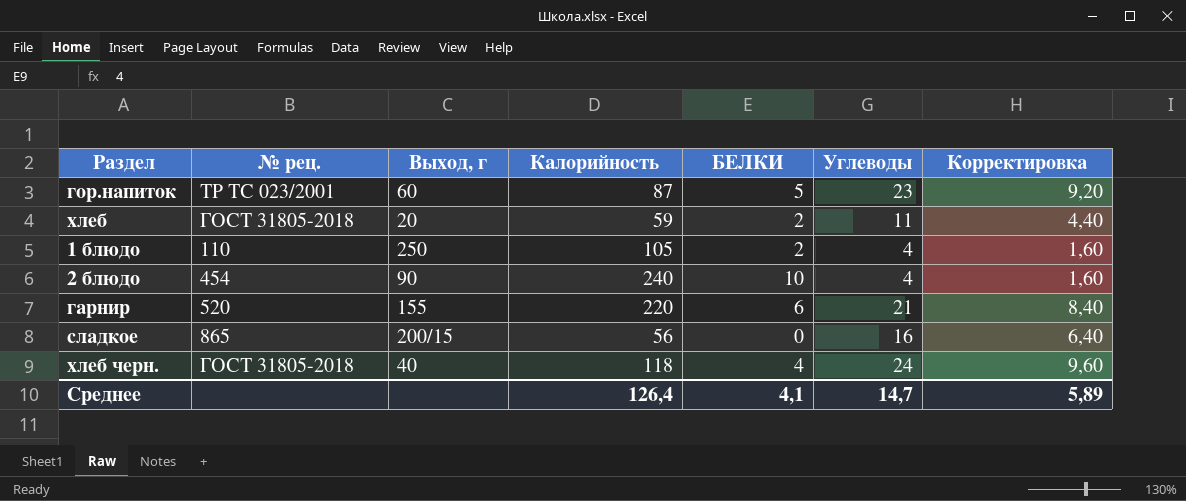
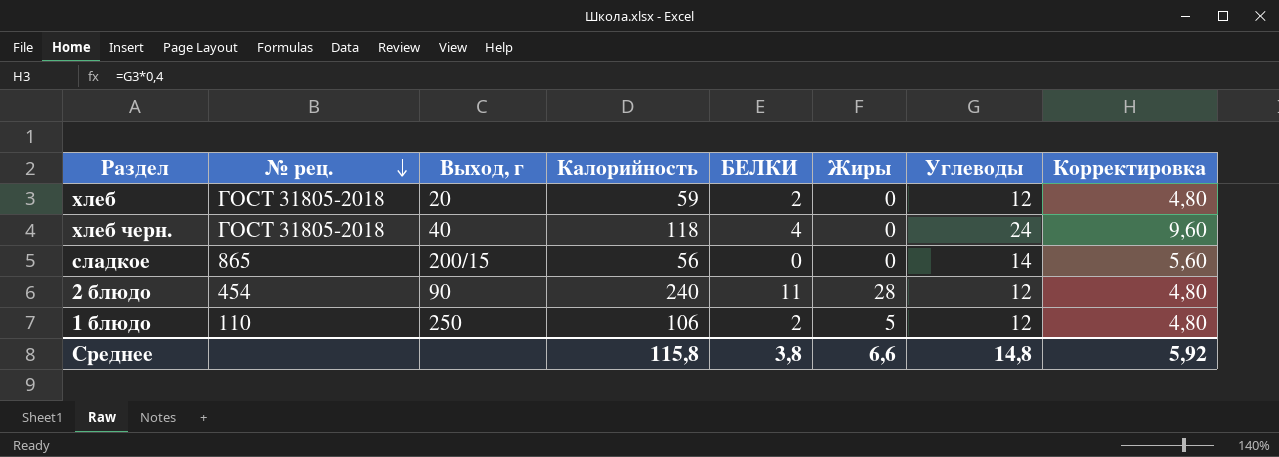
row order: none -> № рец. descending
column Жиры | position: none -> 6
row гор.напиток: ТР ТС 023/2001 | 60 | 87 | 5 | 23 | 9,20 -> none
row гарнир: 520 | 155 | 220 | 6 | 21 | 8,40 -> none
хлеб | Углеводы: 11 -> 12
хлеб | Корректировка: 4,40 -> 4,80
сладкое | Углеводы: 16 -> 14
сладкое | Корректировка: 6,40 -> 5,60
2 блюдо | БЕЛКИ: 10 -> 11
2 блюдо | Углеводы: 4 -> 12
2 блюдо | Корректировка: 1,60 -> 4,80
1 блюдо | Калорийность: 105 -> 106
1 блюдо | Углеводы: 4 -> 12
1 блюдо | Корректировка: 1,60 -> 4,80
Среднее | Калорийность: 126,4 -> 115,8
Среднее | БЕЛКИ: 4,1 -> 3,8
Среднее | Углеводы: 14,7 -> 14,8
Среднее | Корректировка: 5,89 -> 5,92

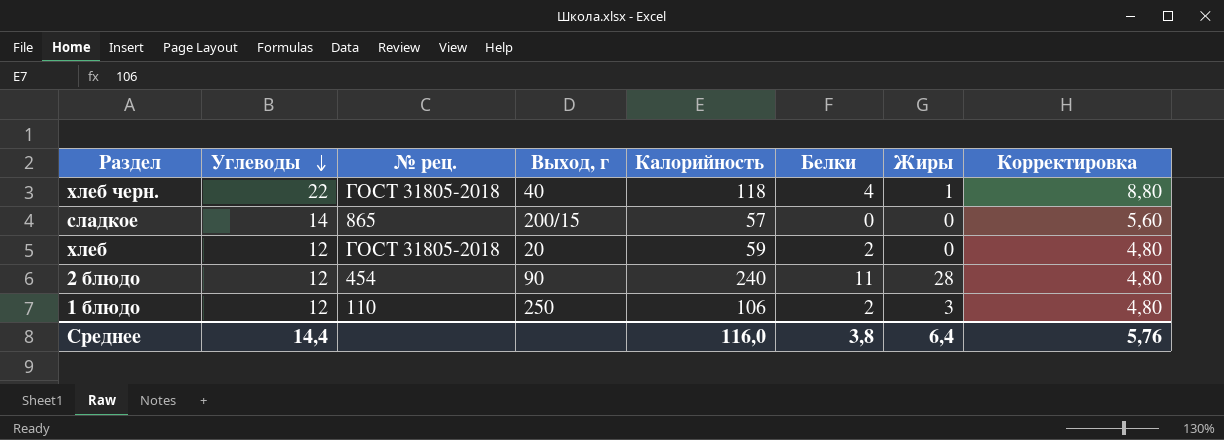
row order: № рец. descending -> Углеводы descending
column Углеводы | position: 7 -> 2
column name: БЕЛКИ -> Белки
хлеб черн. | Углеводы: 24 -> 22
хлеб черн. | Жиры: 0 -> 1
хлеб черн. | Корректировка: 9,60 -> 8,80
сладкое | Калорийность: 56 -> 57
1 блюдо | Жиры: 5 -> 3
Среднее | Углеводы: 14,8 -> 14,4
Среднее | Калорийность: 115,8 -> 116,0
Среднее | Жиры: 6,6 -> 6,4
Среднее | Корректировка: 5,92 -> 5,76

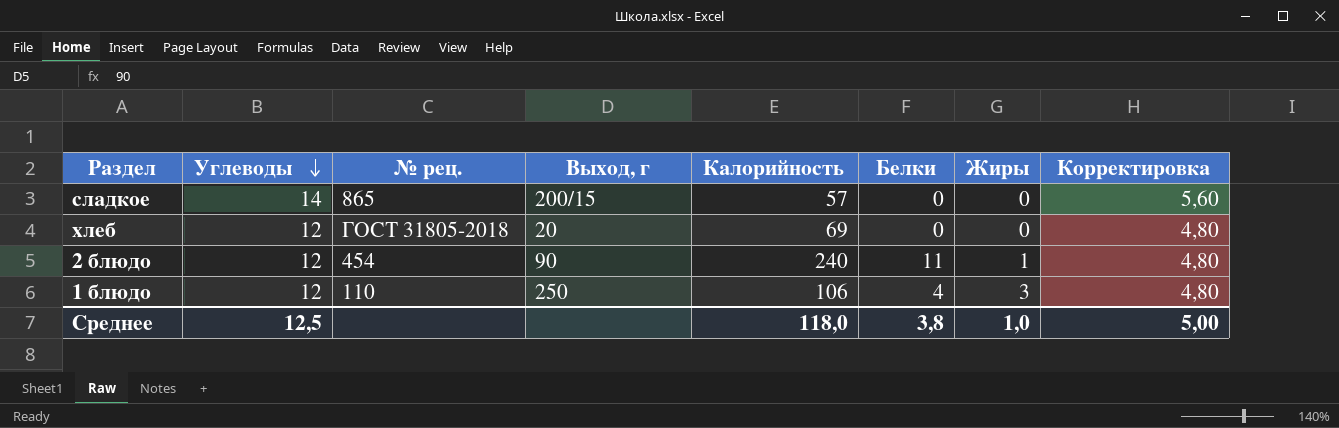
row хлеб черн.: 22 | ГОСТ 31805-2018 | 40 | 118 | 4 | 1 | 8,80 -> none
хлеб | Калорийность: 59 -> 69
хлеб | Белки: 2 -> 0
2 блюдо | Жиры: 28 -> 1
1 блюдо | Белки: 2 -> 4
Среднее | Углеводы: 14,4 -> 12,5
Среднее | Калорийность: 116,0 -> 118,0
Среднее | Жиры: 6,4 -> 1,0
Среднее | Корректировка: 5,76 -> 5,00

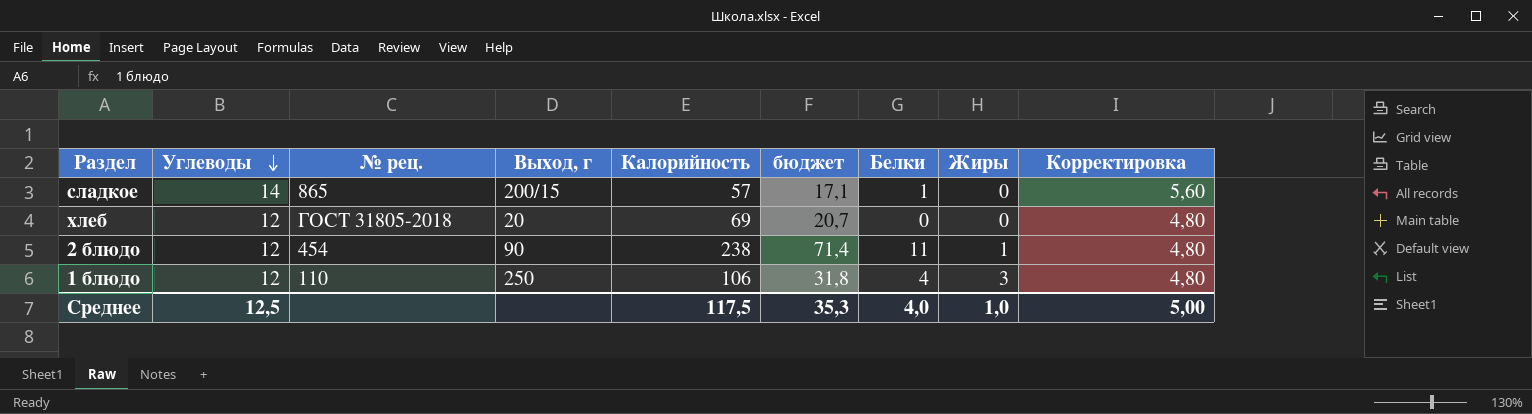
column бюджет | formula: none -> [Калорийность] * 0,3
сладкое | Белки: 0 -> 1
2 блюдо | Калорийность: 240 -> 238
Среднее | Калорийность: 118,0 -> 117,5
Среднее | Белки: 3,8 -> 4,0

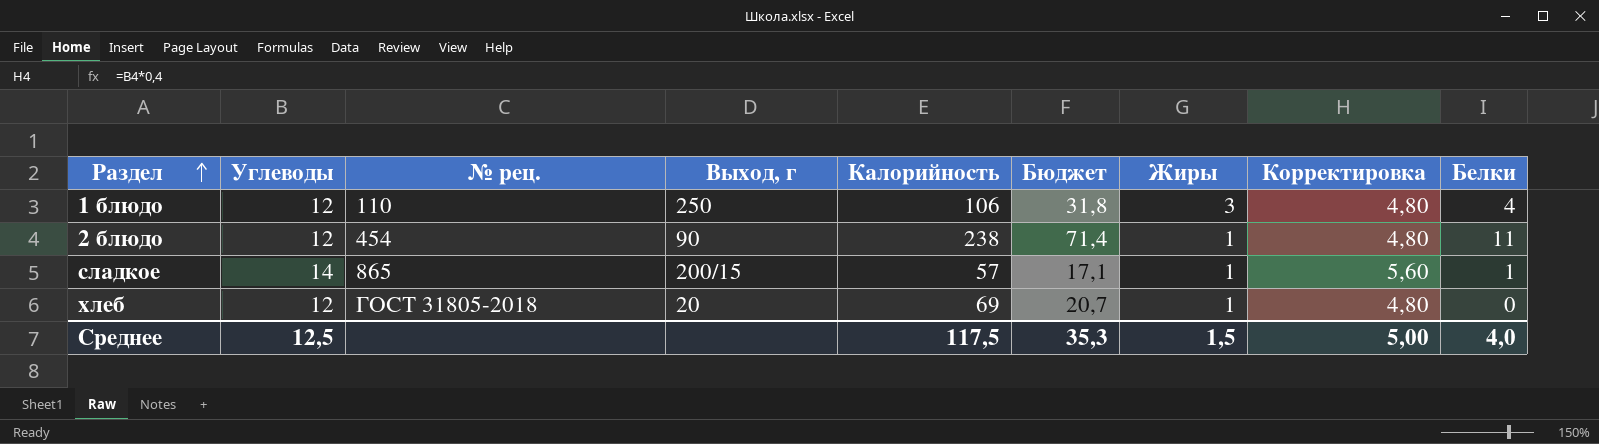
row order: Углеводы descending -> Раздел ascending
column name: бюджет -> Бюджет
column Белки | position: 7 -> 9
сладкое | Жиры: 0 -> 1
хлеб | Жиры: 0 -> 1
Среднее | Жиры: 1,0 -> 1,5

